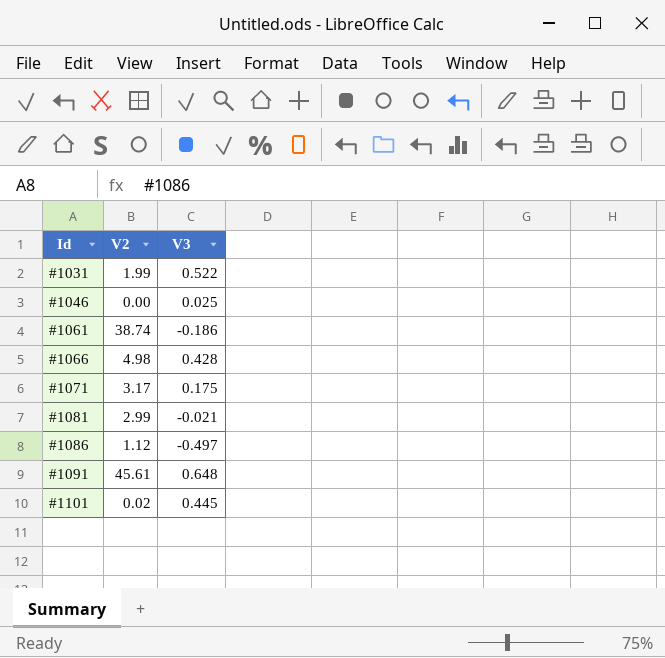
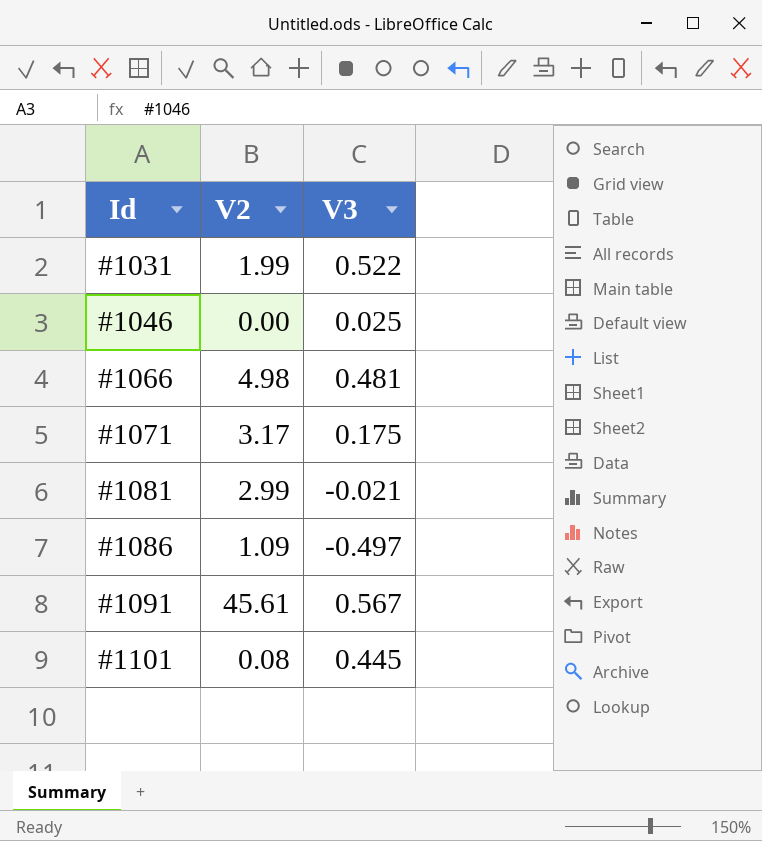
row #1061: 38.74 | -0.186 -> none
#1066 | V3: 0.428 -> 0.481
#1086 | V2: 1.12 -> 1.09
#1091 | V3: 0.648 -> 0.567
#1101 | V2: 0.02 -> 0.08

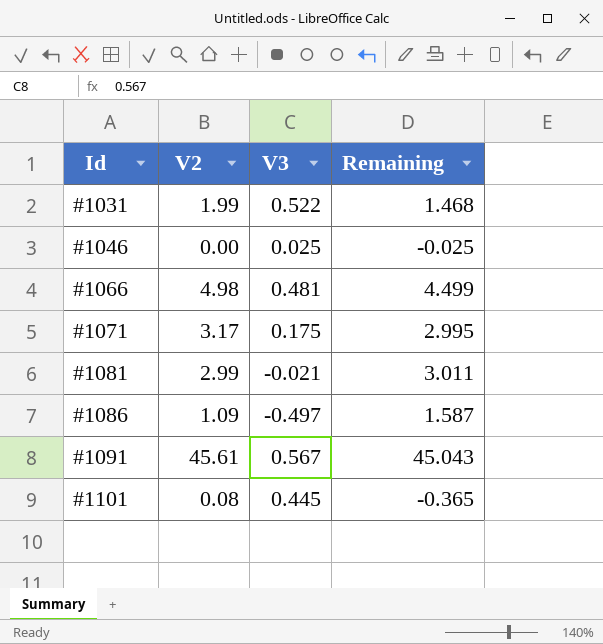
column Remaining | formula: none -> [V2] - [V3]

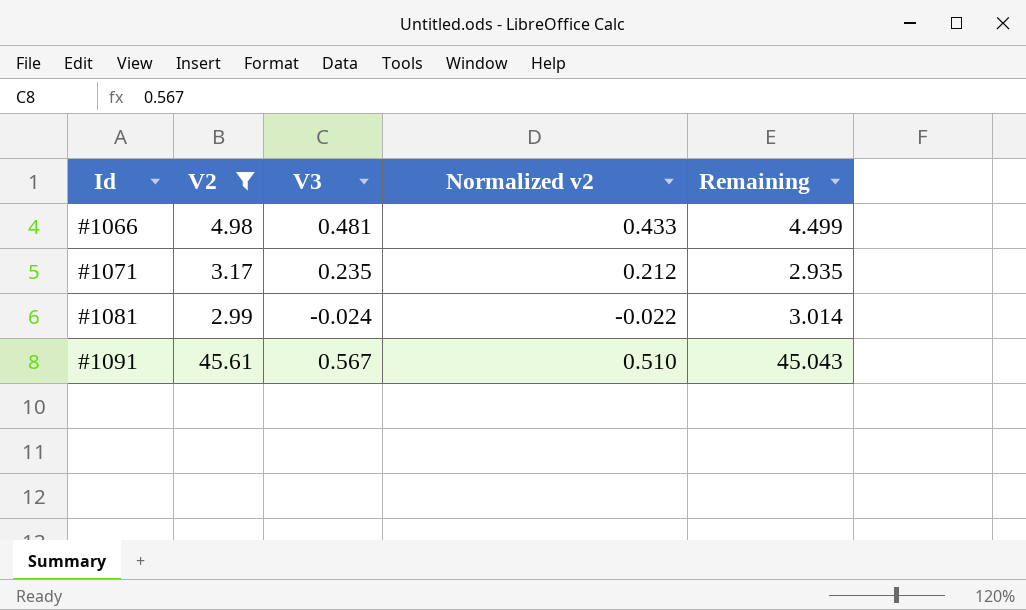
filter: none -> V2 >= 2.99
column Normalized v2 | formula: none -> [V3] * 0.9
#1071 | V3: 0.175 -> 0.235
#1071 | Remaining: 2.995 -> 2.935
#1081 | V3: -0.021 -> -0.024
#1081 | Remaining: 3.011 -> 3.014

